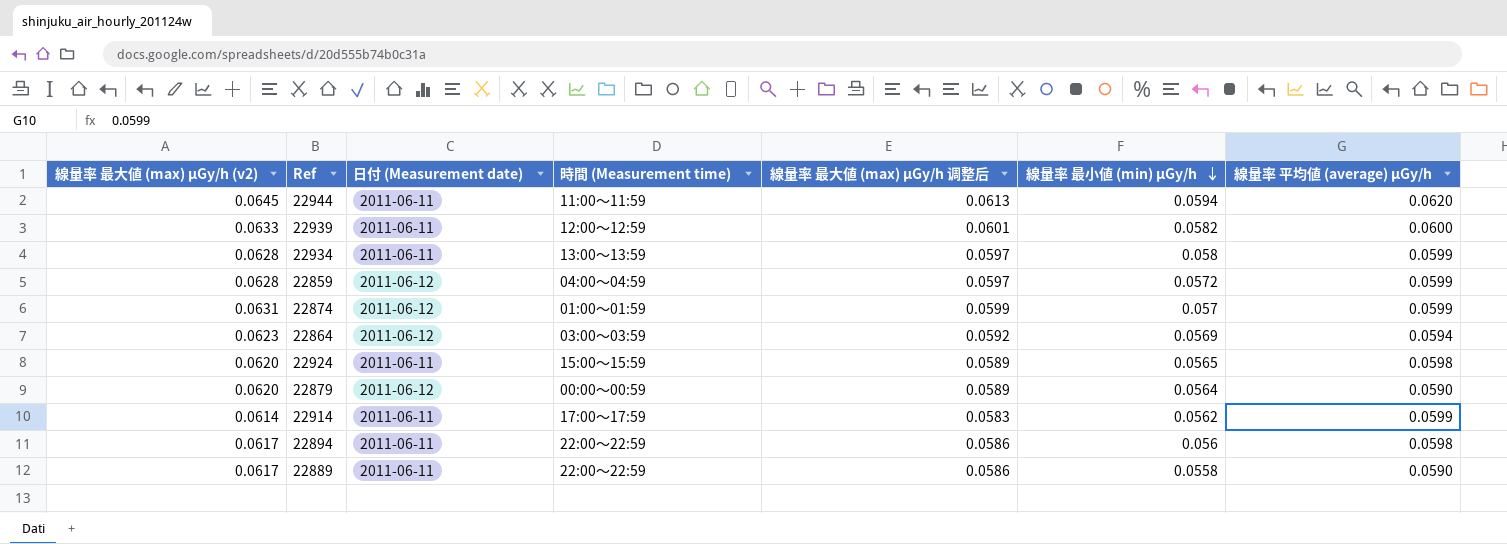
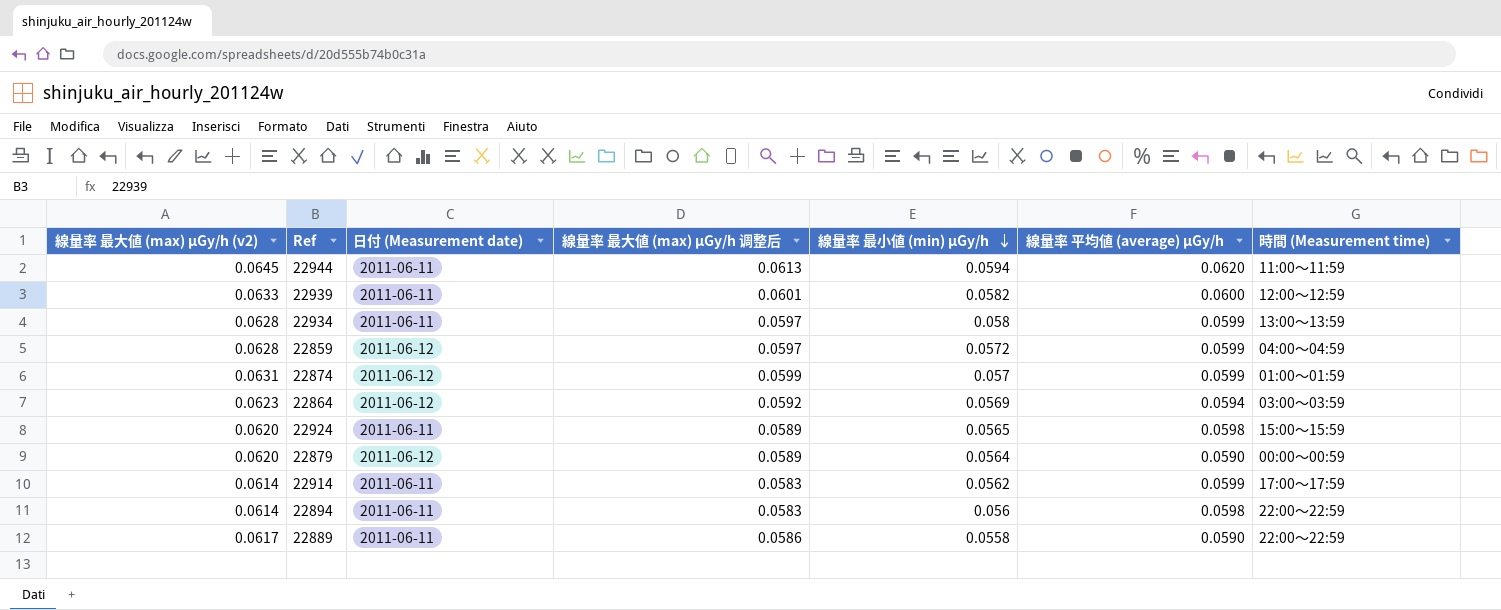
column 時間 (Measurement time) | position: 4 -> 7
22894 | 線量率 最大値 (max) μGy/h (v2): 0.0617 -> 0.0614
22894 | 線量率 最大値 (max) μGy/h 调整后: 0.0586 -> 0.0583

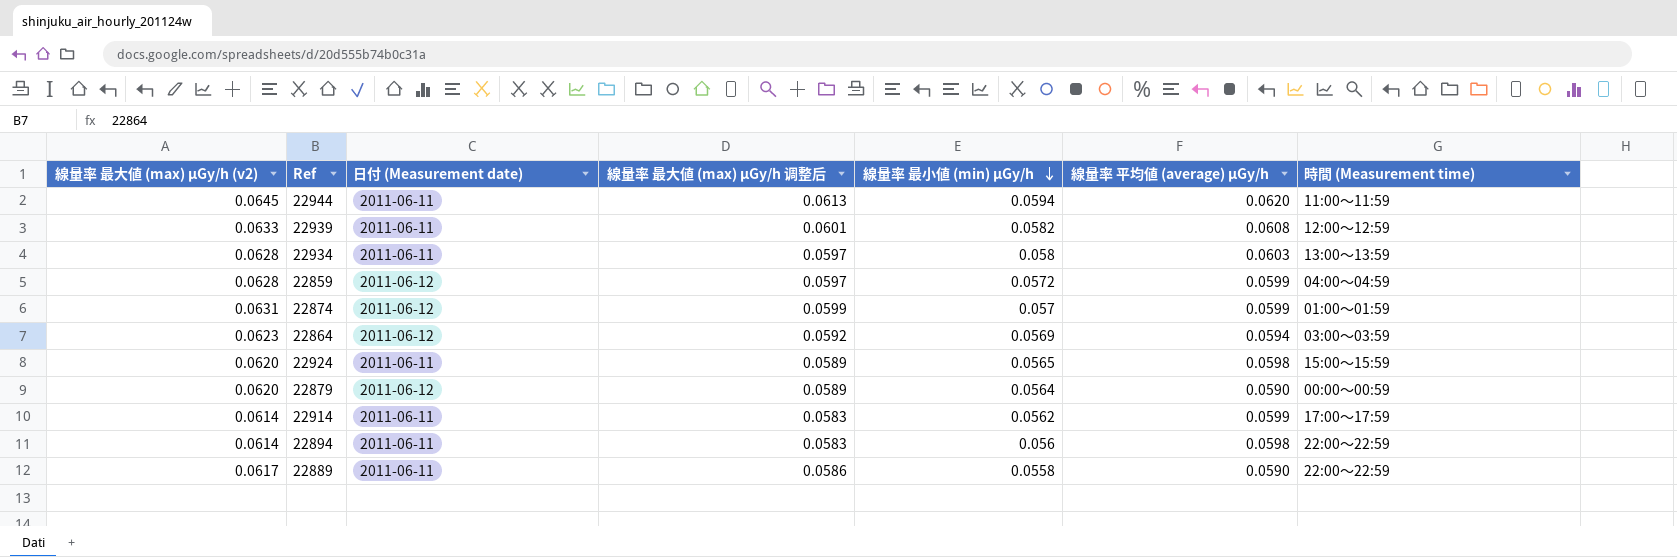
22939 | 線量率 平均値 (average) μGy/h: 0.0600 -> 0.0608
22934 | 線量率 平均値 (average) μGy/h: 0.0599 -> 0.0603

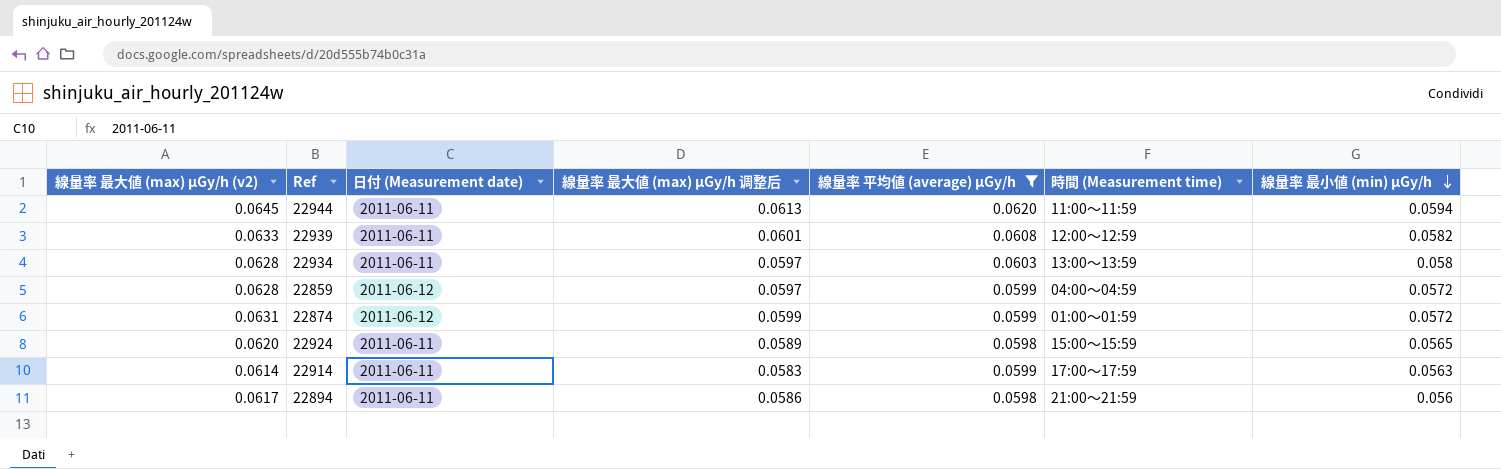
filter: none -> 線量率 平均値 (average) μGy/h >= 0.0598
column 線量率 最小値 (min) μGy/h | position: 5 -> 7
22874 | 線量率 最小値 (min) μGy/h: 0.057 -> 0.0572
22914 | 線量率 最小値 (min) μGy/h: 0.0562 -> 0.0563
22894 | 線量率 最大値 (max) μGy/h (v2): 0.0614 -> 0.0617
22894 | 線量率 最大値 (max) μGy/h 调整后: 0.0583 -> 0.0586
22894 | 時間 (Measurement time): 22:00～22:59 -> 21:00～21:59

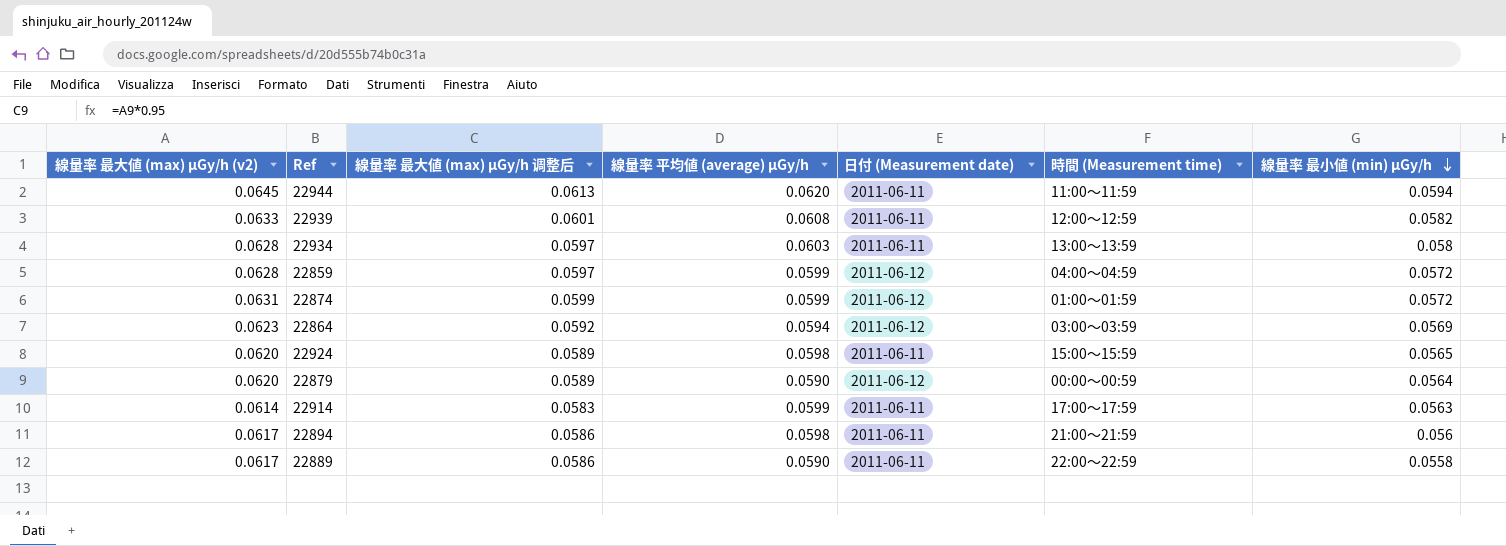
filter: 線量率 平均値 (average) μGy/h >= 0.0598 -> none
column 日付 (Measurement date) | position: 3 -> 5

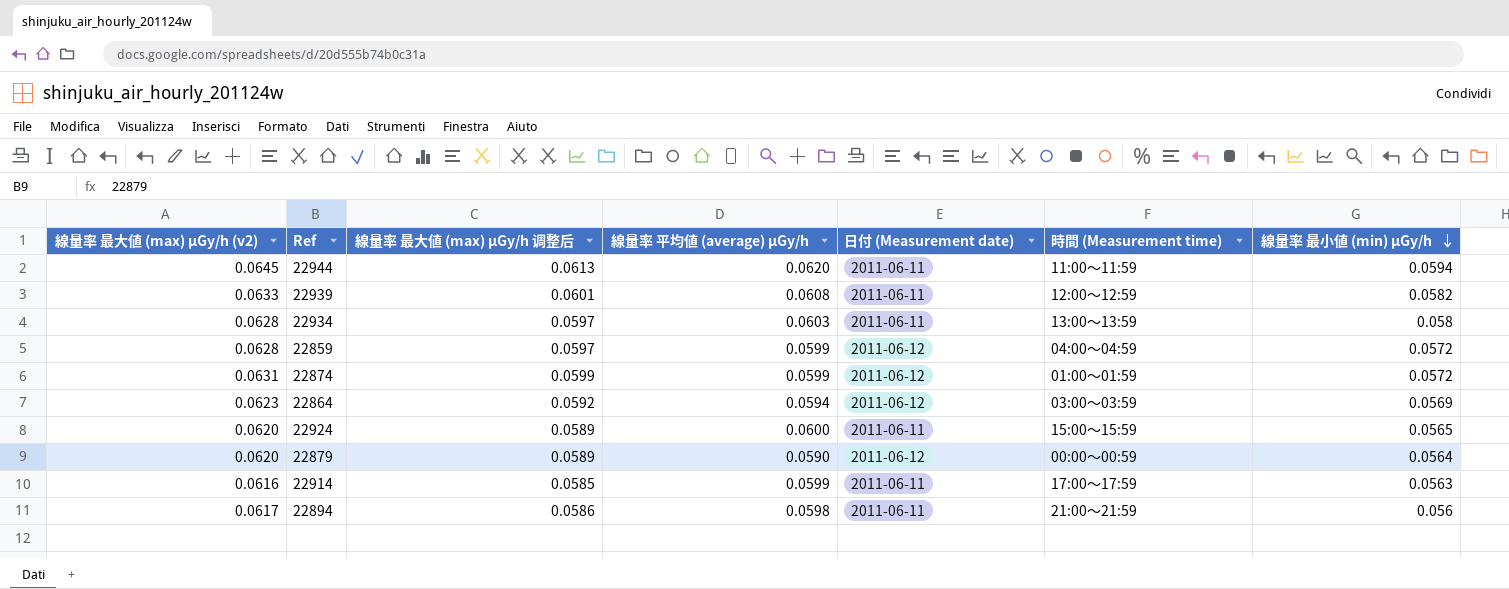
row 22889: 0.0617 | 0.0586 | 0.0590 | 2011-06-11 | 22:00～22:59 | 0.0558 -> none
22924 | 線量率 平均値 (average) μGy/h: 0.0598 -> 0.0600
22914 | 線量率 最大値 (max) μGy/h (v2): 0.0614 -> 0.0616
22914 | 線量率 最大値 (max) μGy/h 调整后: 0.0583 -> 0.0585

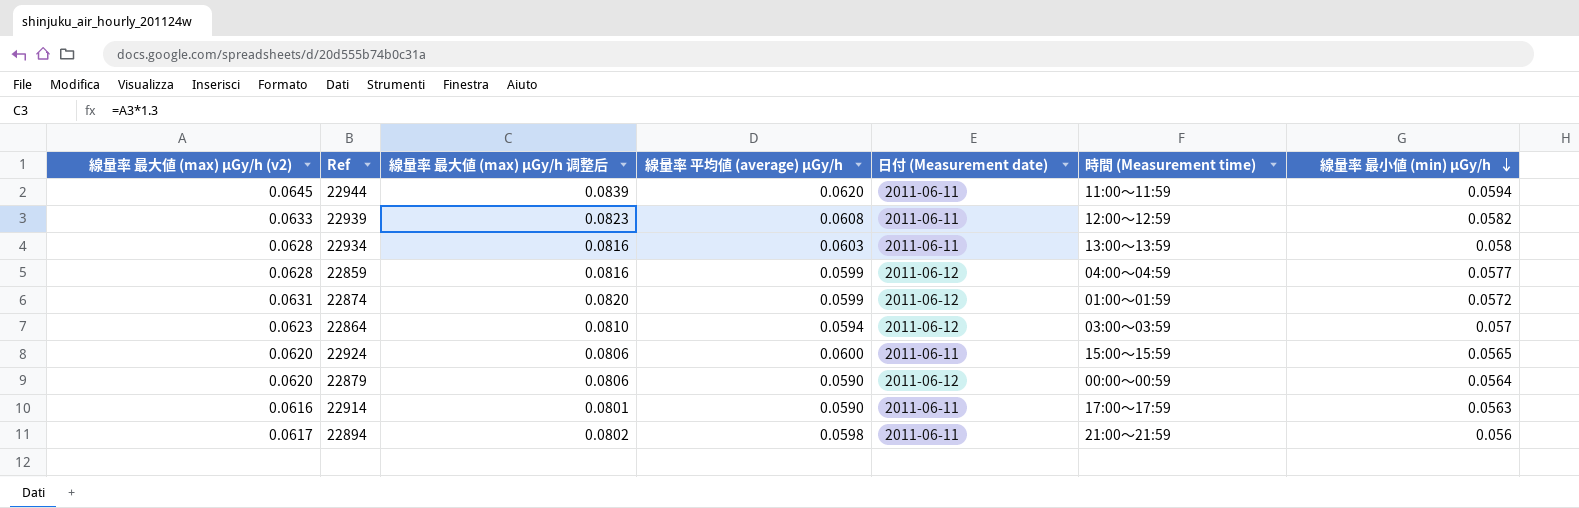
column 線量率 最大値 (max) μGy/h 调整后 | formula: [線量率 最大値 (max) μGy/h (v2)] * 0.95 -> [線量率 最大値 (max) μGy/h (v2)] * 1.3
22859 | 線量率 最小値 (min) μGy/h: 0.0572 -> 0.0577
22864 | 線量率 最小値 (min) μGy/h: 0.0569 -> 0.057
22914 | 線量率 平均値 (average) μGy/h: 0.0599 -> 0.0590

